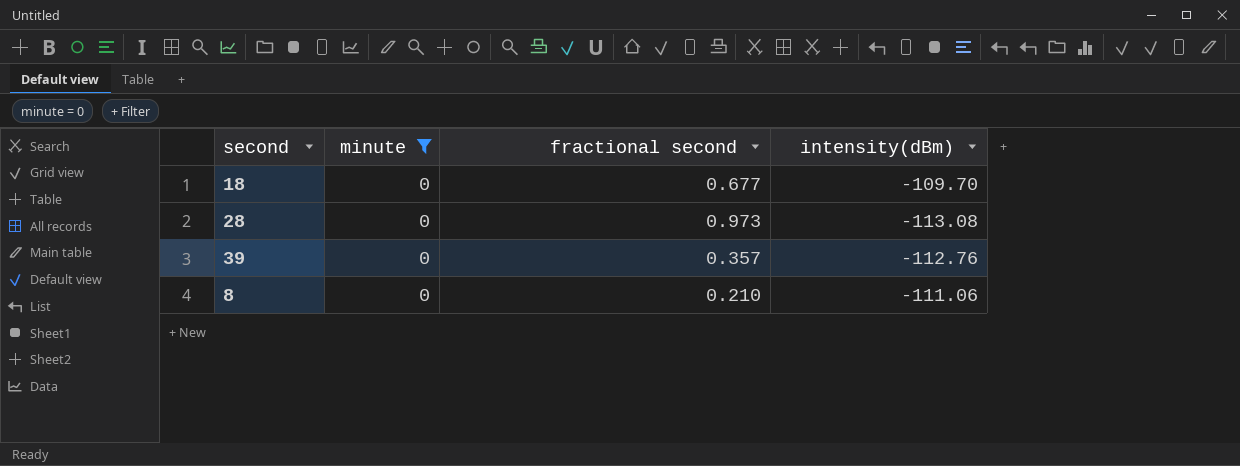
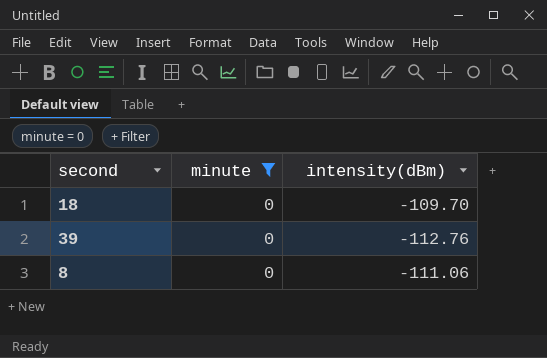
column fractional second | position: 3 -> none
row 28: 0 | 0.973 | -113.08 -> none

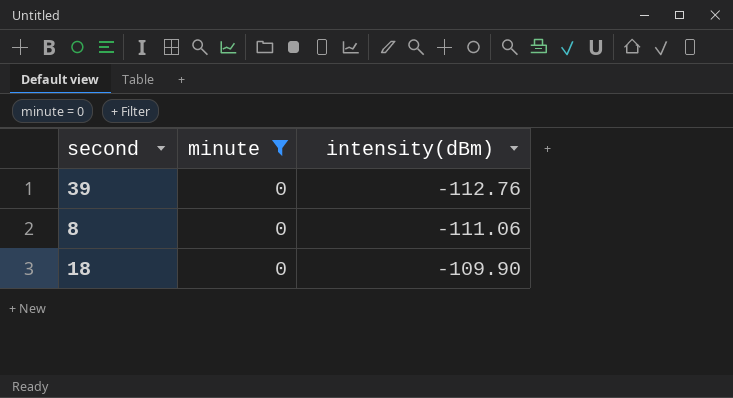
row order: none -> intensity(dBm) ascending
18 | intensity(dBm): -109.70 -> -109.90

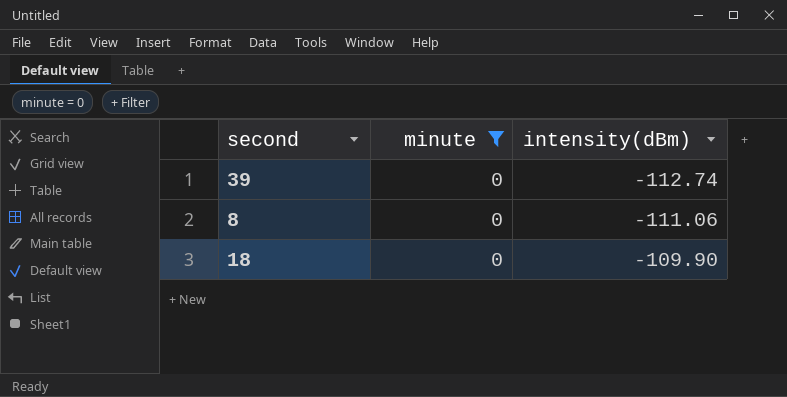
39 | intensity(dBm): -112.76 -> -112.74

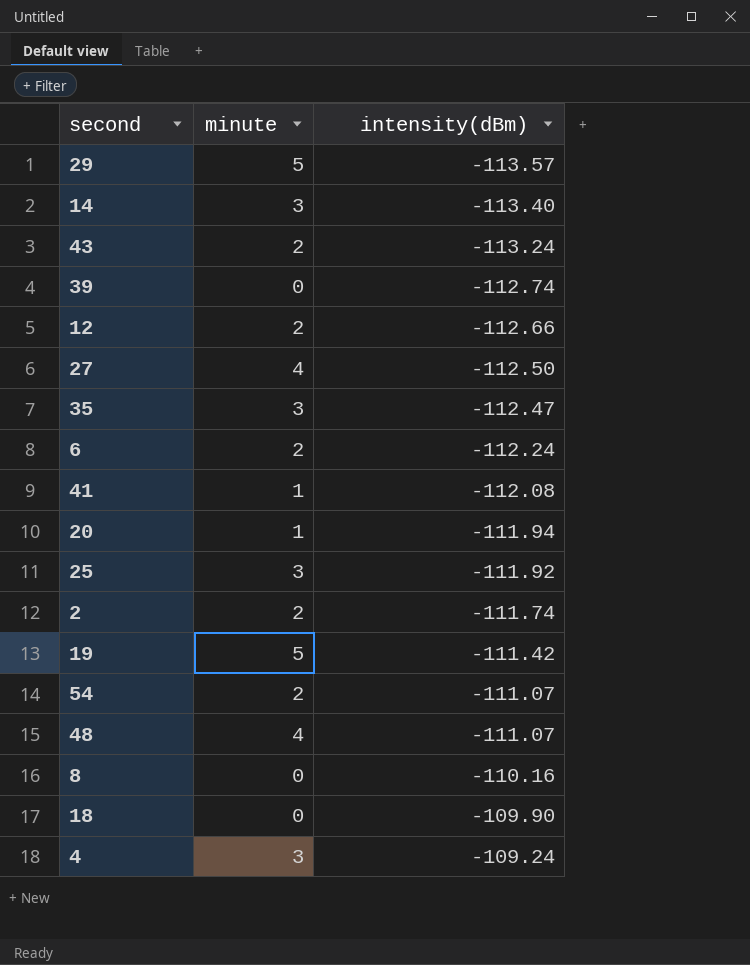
filter: minute = 0 -> none
8 | intensity(dBm): -111.06 -> -110.16

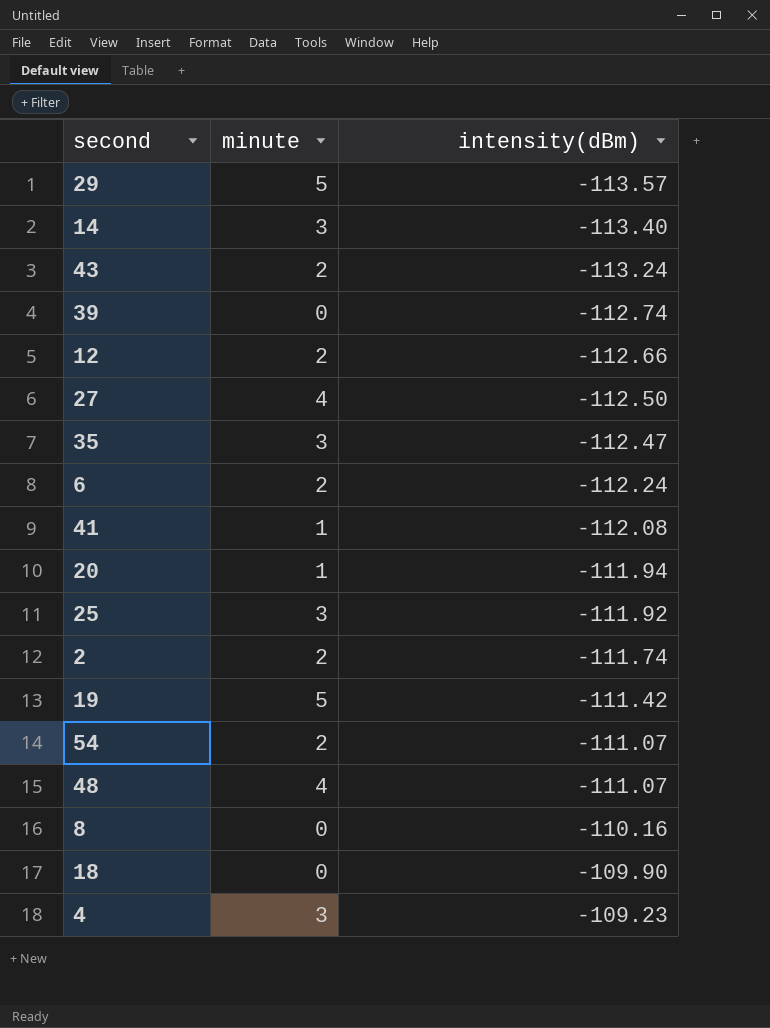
4 | intensity(dBm): -109.24 -> -109.23

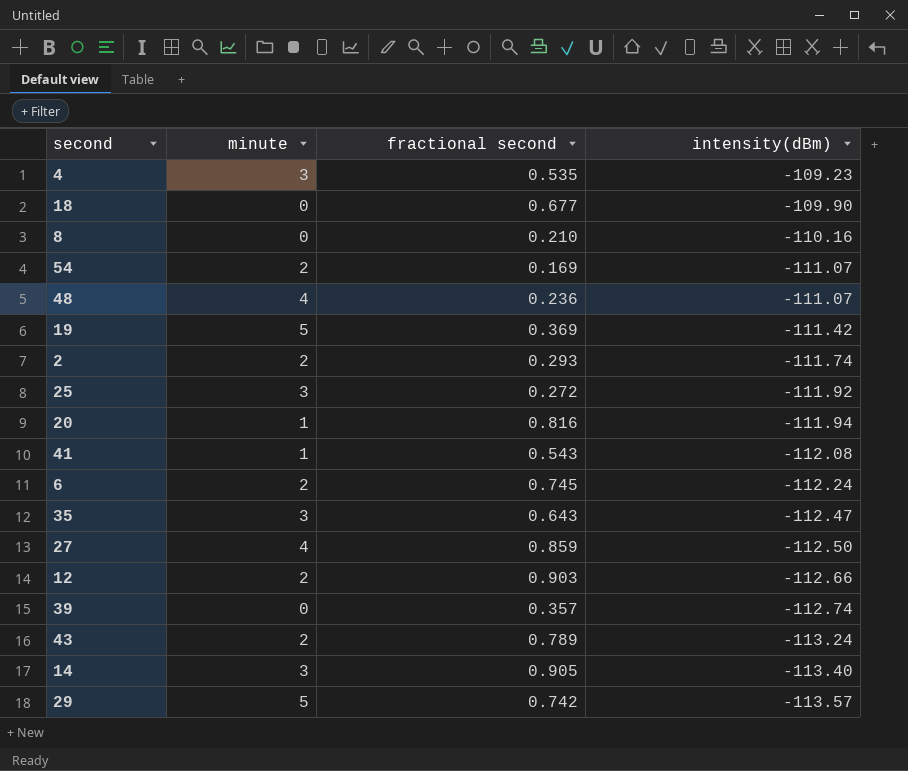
row order: intensity(dBm) ascending -> intensity(dBm) descending
column fractional second | position: none -> 3

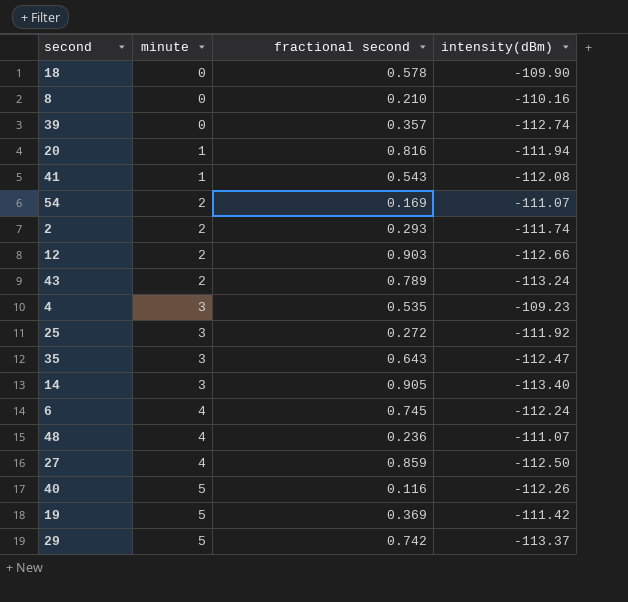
row order: intensity(dBm) descending -> minute ascending
18 | fractional second: 0.677 -> 0.578
6 | minute: 2 -> 4
row 40: none -> 5 | 0.116 | -112.26
29 | intensity(dBm): -113.57 -> -113.37

